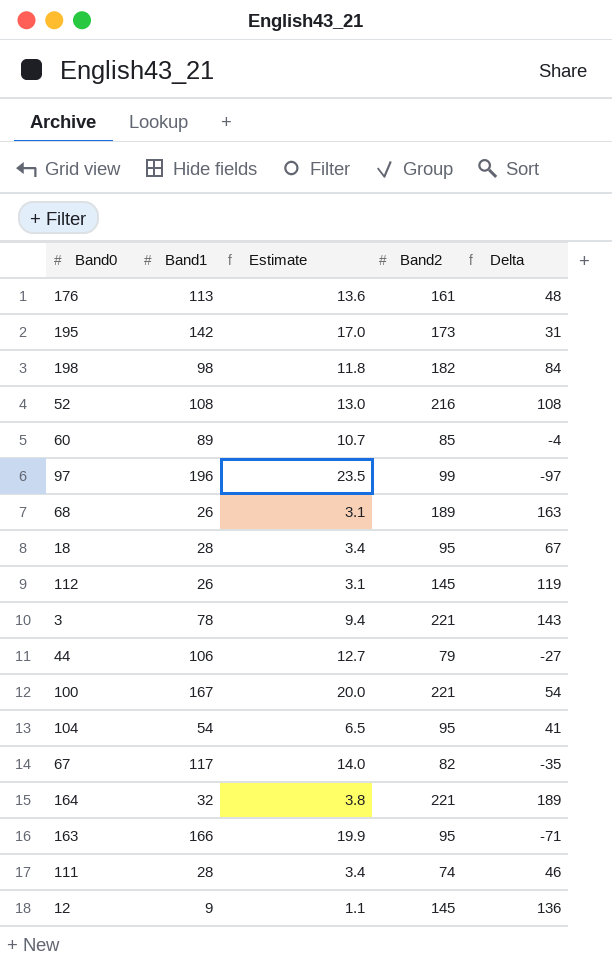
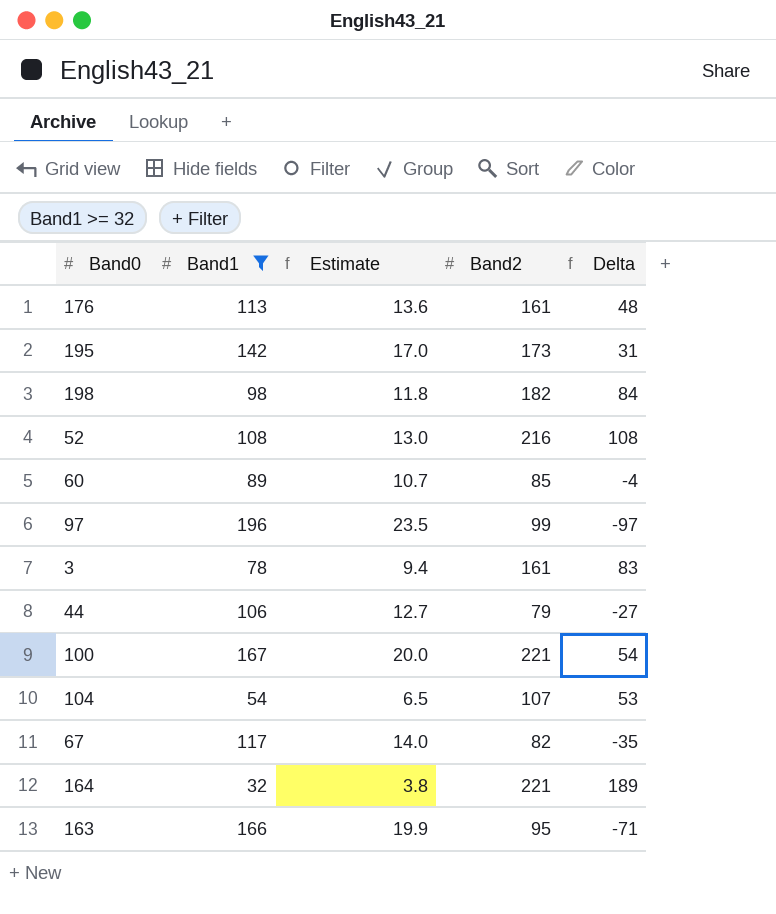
filter: none -> Band1 >= 32
3 | Band2: 221 -> 161
3 | Delta: 143 -> 83
104 | Band2: 95 -> 107
104 | Delta: 41 -> 53

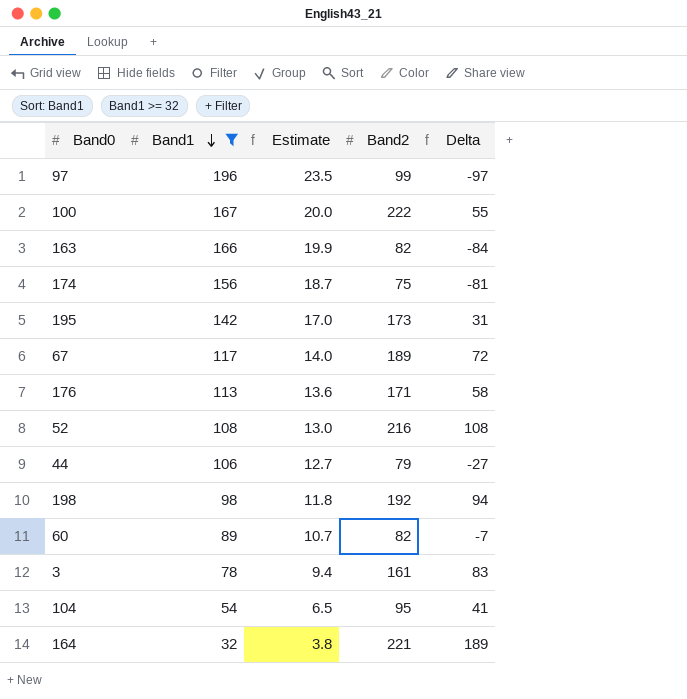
row order: none -> Band1 descending
100 | Band2: 221 -> 222
100 | Delta: 54 -> 55
163 | Band2: 95 -> 82
163 | Delta: -71 -> -84
row 174: none -> 156 | 18.7 | 75 | -81
67 | Band2: 82 -> 189
67 | Delta: -35 -> 72
176 | Band2: 161 -> 171
176 | Delta: 48 -> 58
198 | Band2: 182 -> 192
198 | Delta: 84 -> 94
60 | Band2: 85 -> 82
60 | Delta: -4 -> -7
104 | Band2: 107 -> 95
104 | Delta: 53 -> 41

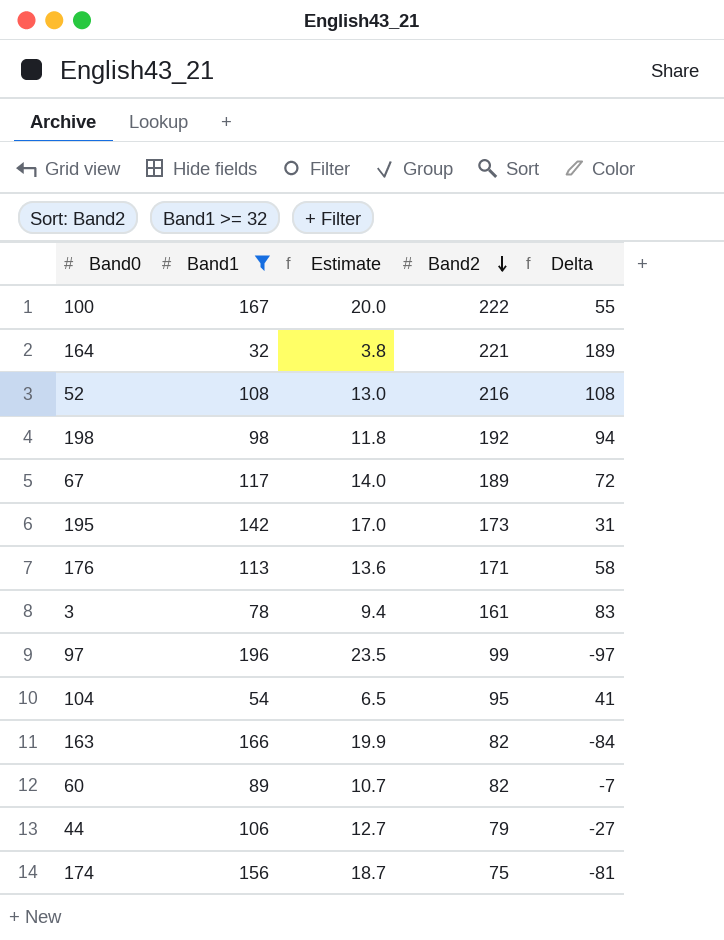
row order: Band1 descending -> Band2 descending

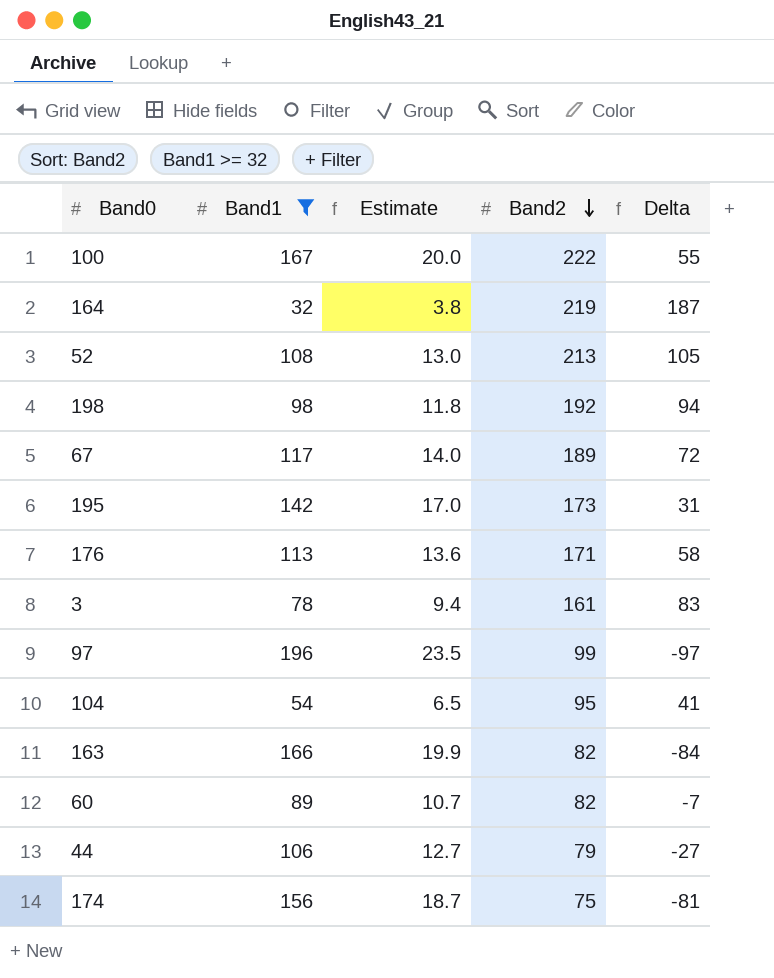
164 | Band2: 221 -> 219
164 | Delta: 189 -> 187
52 | Band2: 216 -> 213
52 | Delta: 108 -> 105

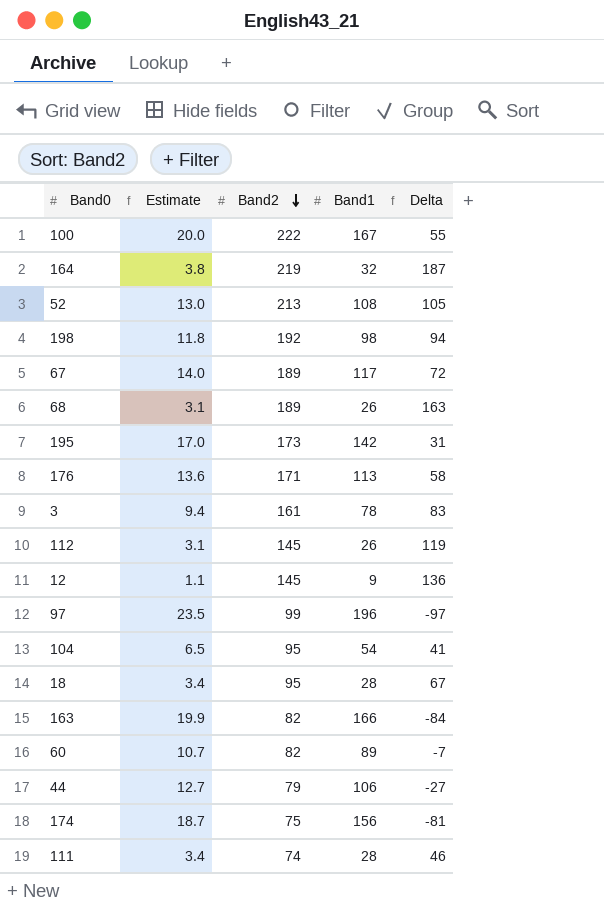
filter: Band1 >= 32 -> none
column Band1 | position: 2 -> 4

